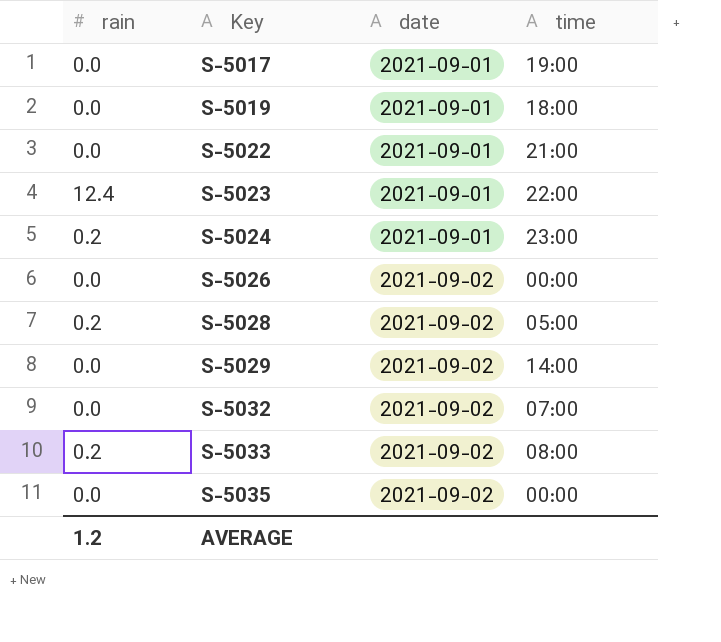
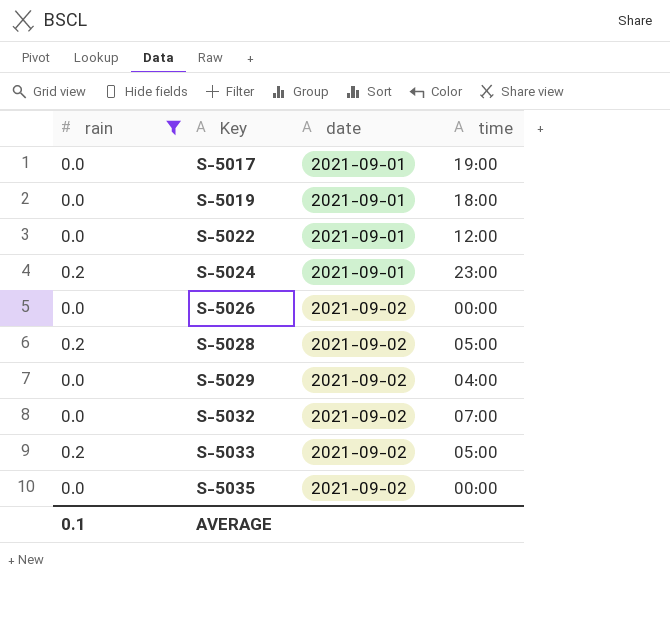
filter: none -> rain != 12.4
S-5022 | time: 21:00 -> 12:00
S-5029 | time: 14:00 -> 04:00
S-5033 | time: 08:00 -> 05:00
AVERAGE | rain: 1.2 -> 0.1

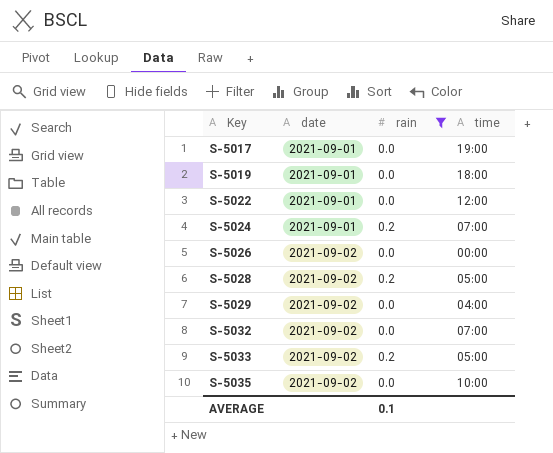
column rain | position: 1 -> 3
S-5024 | time: 23:00 -> 07:00
S-5035 | time: 00:00 -> 10:00

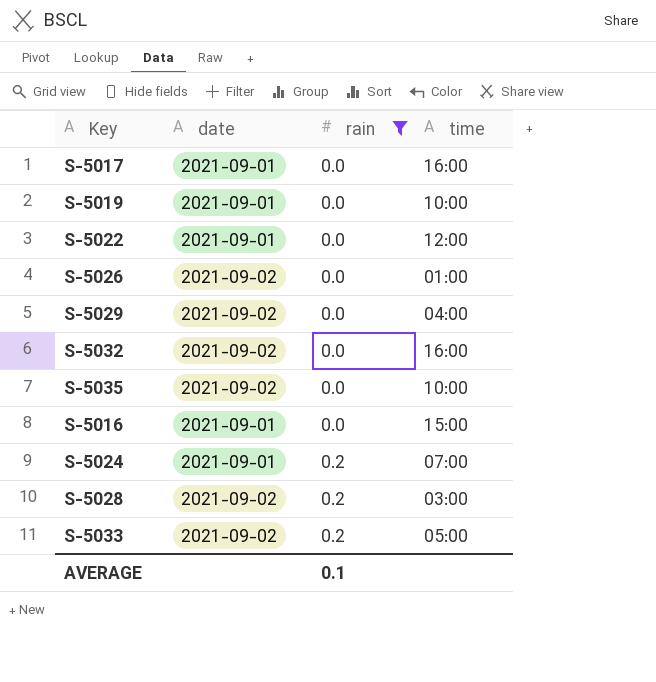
row order: Key ascending -> rain ascending
S-5017 | time: 19:00 -> 16:00
S-5019 | time: 18:00 -> 10:00
S-5026 | time: 00:00 -> 01:00
S-5032 | time: 07:00 -> 16:00
row S-5016: none -> 2021-09-01 | 0.0 | 15:00
S-5028 | time: 05:00 -> 03:00

